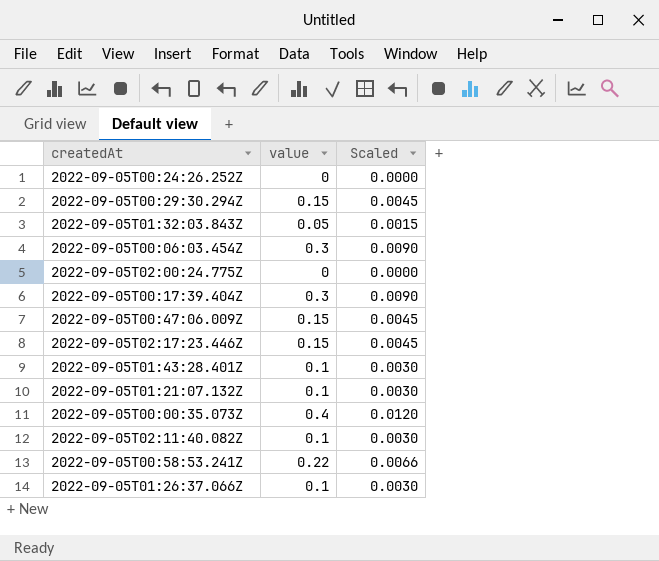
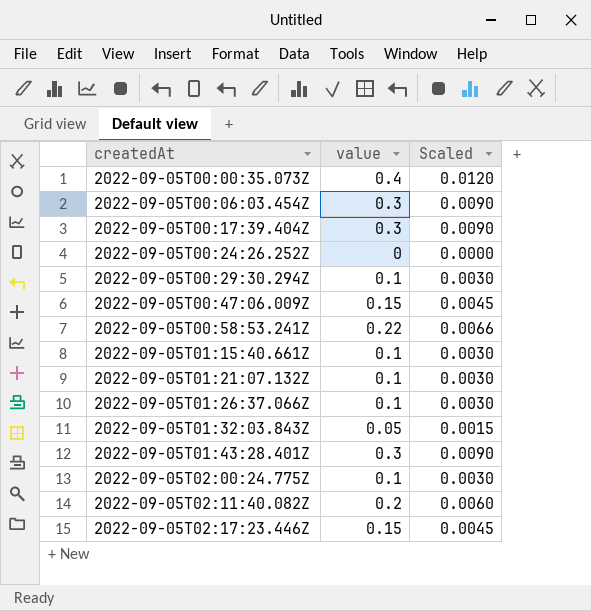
row order: none -> createdAt ascending
2022-09-05T00:29:30.294Z | value: 0.15 -> 0.1
2022-09-05T00:29:30.294Z | Scaled: 0.0045 -> 0.0030
row 2022-09-05T01:15:40.661Z: none -> 0.1 | 0.0030
2022-09-05T01:43:28.401Z | value: 0.1 -> 0.3
2022-09-05T01:43:28.401Z | Scaled: 0.0030 -> 0.0090
2022-09-05T02:00:24.775Z | value: 0 -> 0.1
2022-09-05T02:00:24.775Z | Scaled: 0.0000 -> 0.0030
2022-09-05T02:11:40.082Z | value: 0.1 -> 0.2
2022-09-05T02:11:40.082Z | Scaled: 0.0030 -> 0.0060

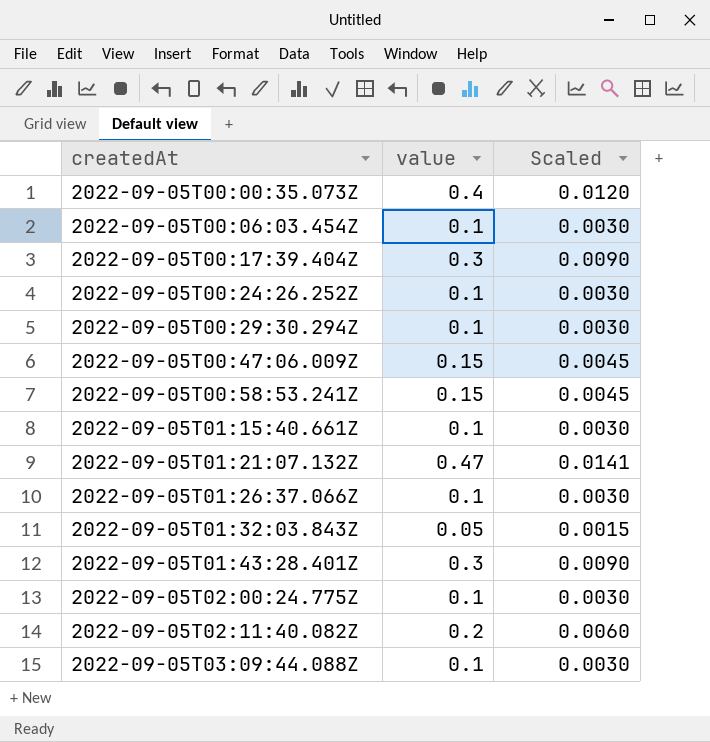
row 2022-09-05T02:17:23.446Z: 0.15 | 0.0045 -> none
2022-09-05T00:06:03.454Z | value: 0.3 -> 0.1
2022-09-05T00:06:03.454Z | Scaled: 0.0090 -> 0.0030
2022-09-05T00:24:26.252Z | value: 0 -> 0.1
2022-09-05T00:24:26.252Z | Scaled: 0.0000 -> 0.0030
2022-09-05T00:58:53.241Z | value: 0.22 -> 0.15
2022-09-05T00:58:53.241Z | Scaled: 0.0066 -> 0.0045
2022-09-05T01:21:07.132Z | value: 0.1 -> 0.47
2022-09-05T01:21:07.132Z | Scaled: 0.0030 -> 0.0141
row 2022-09-05T03:09:44.088Z: none -> 0.1 | 0.0030

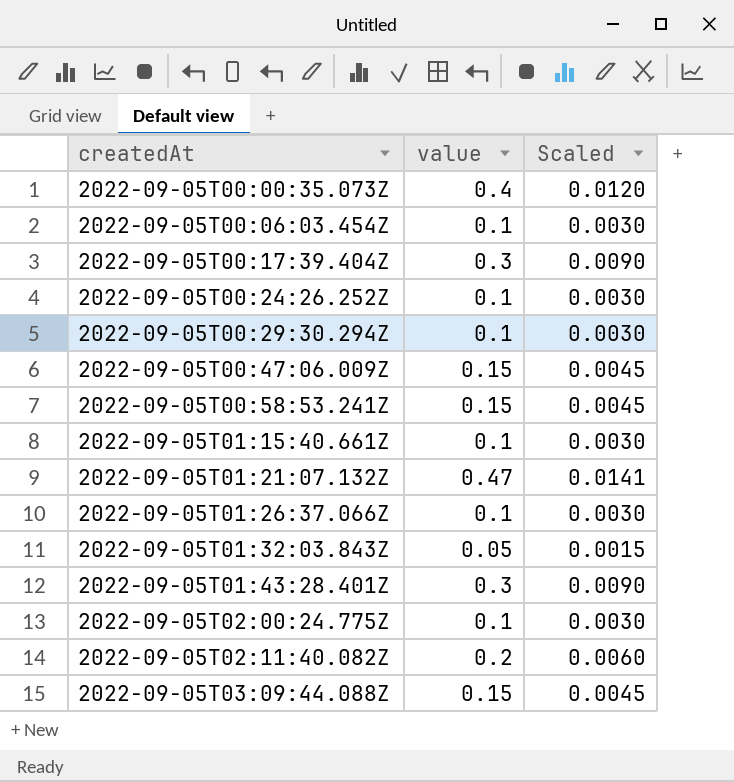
2022-09-05T03:09:44.088Z | value: 0.1 -> 0.15
2022-09-05T03:09:44.088Z | Scaled: 0.0030 -> 0.0045

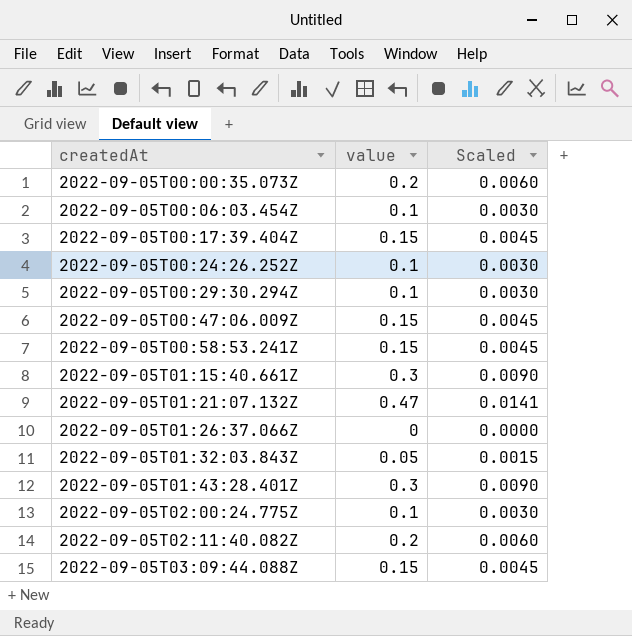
2022-09-05T00:00:35.073Z | value: 0.4 -> 0.2
2022-09-05T00:00:35.073Z | Scaled: 0.0120 -> 0.0060
2022-09-05T00:17:39.404Z | value: 0.3 -> 0.15
2022-09-05T00:17:39.404Z | Scaled: 0.0090 -> 0.0045
2022-09-05T01:15:40.661Z | value: 0.1 -> 0.3
2022-09-05T01:15:40.661Z | Scaled: 0.0030 -> 0.0090
2022-09-05T01:26:37.066Z | value: 0.1 -> 0
2022-09-05T01:26:37.066Z | Scaled: 0.0030 -> 0.0000

